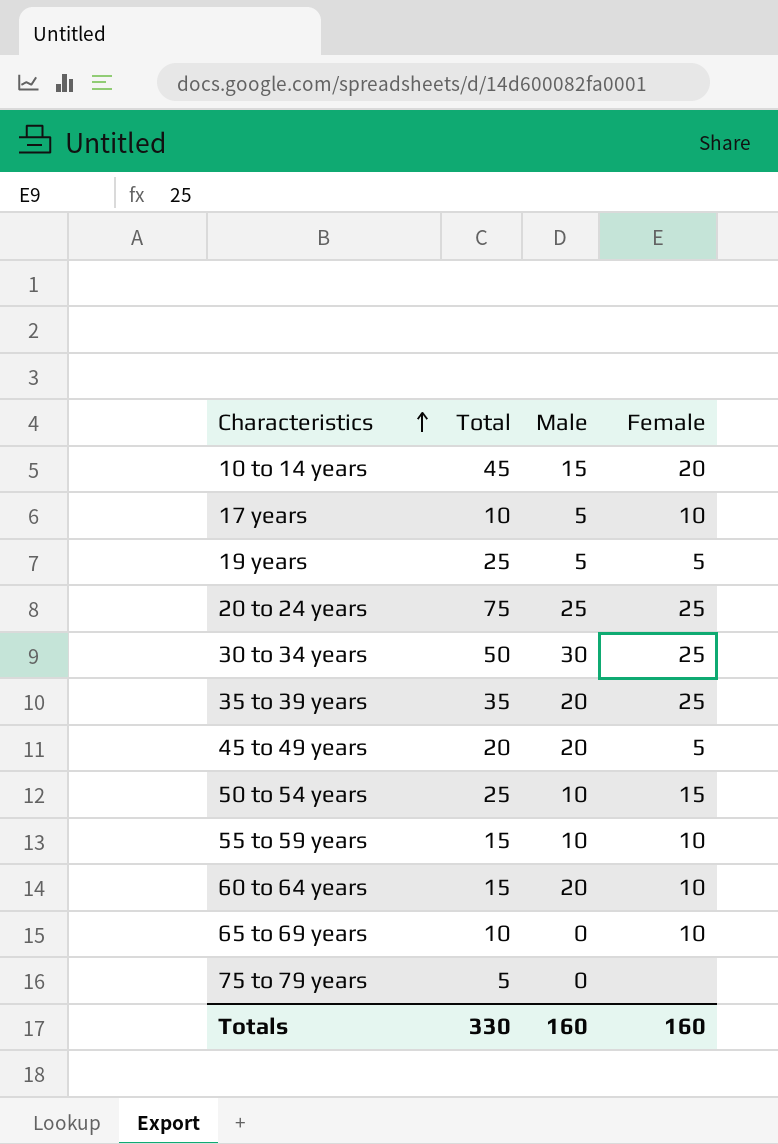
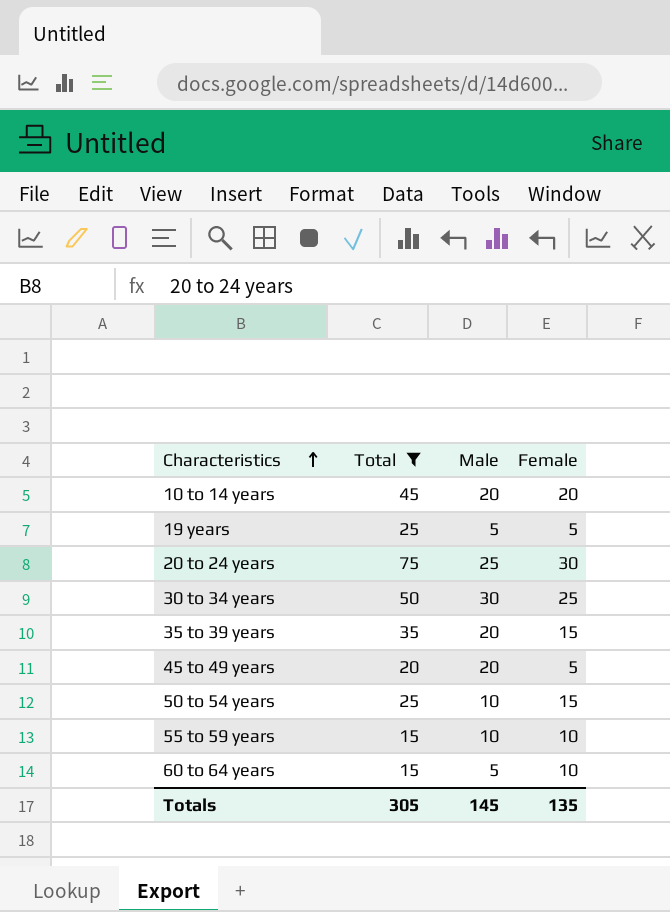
filter: none -> Total >= 15
10 to 14 years | Male: 15 -> 20
20 to 24 years | Female: 25 -> 30
35 to 39 years | Female: 25 -> 15
60 to 64 years | Male: 20 -> 5
Totals | Total: 330 -> 305
Totals | Male: 160 -> 145
Totals | Female: 160 -> 135

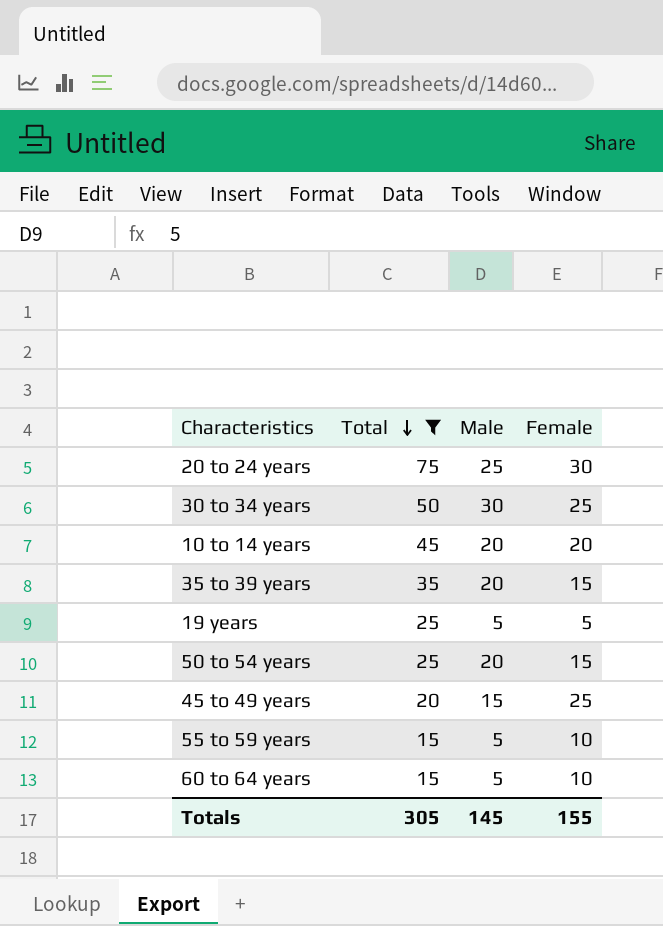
row order: Characteristics ascending -> Total descending
50 to 54 years | Male: 10 -> 20
45 to 49 years | Male: 20 -> 15
45 to 49 years | Female: 5 -> 25
55 to 59 years | Male: 10 -> 5
Totals | Female: 135 -> 155

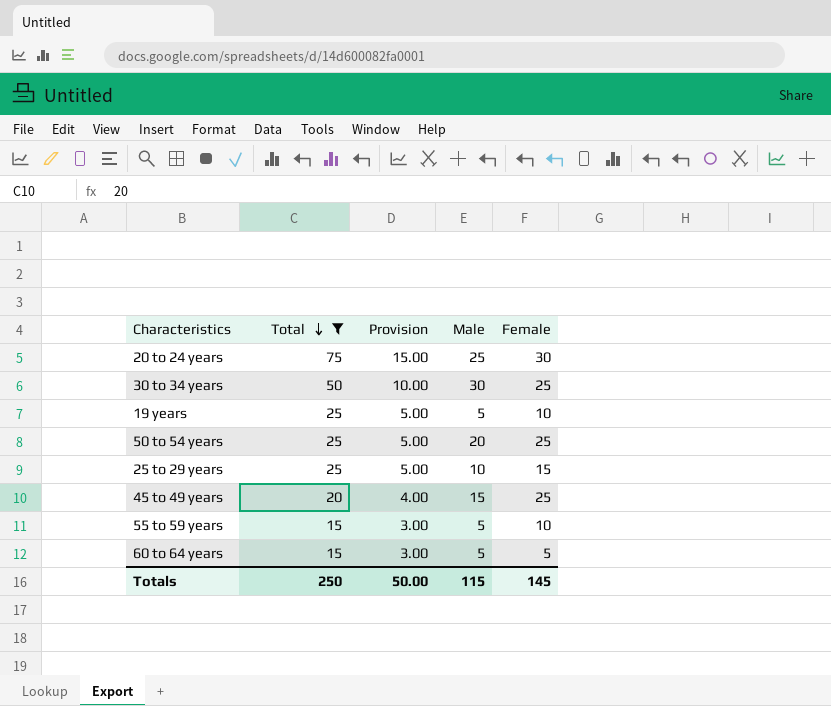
column Provision | formula: none -> [Total] * 0.2
row 10 to 14 years: 45 | 20 | 20 -> none
row 35 to 39 years: 35 | 20 | 15 -> none
19 years | Female: 5 -> 10
50 to 54 years | Female: 15 -> 25
row 25 to 29 years: none -> 25 | 5.00 | 10 | 15
60 to 64 years | Female: 10 -> 5
Totals | Total: 305 -> 250
Totals | Male: 145 -> 115
Totals | Female: 155 -> 145

